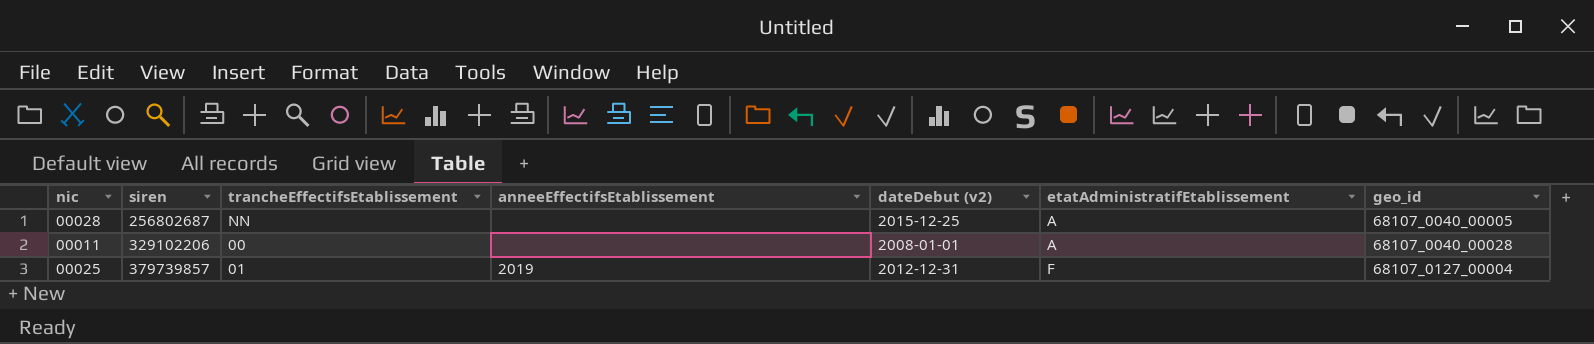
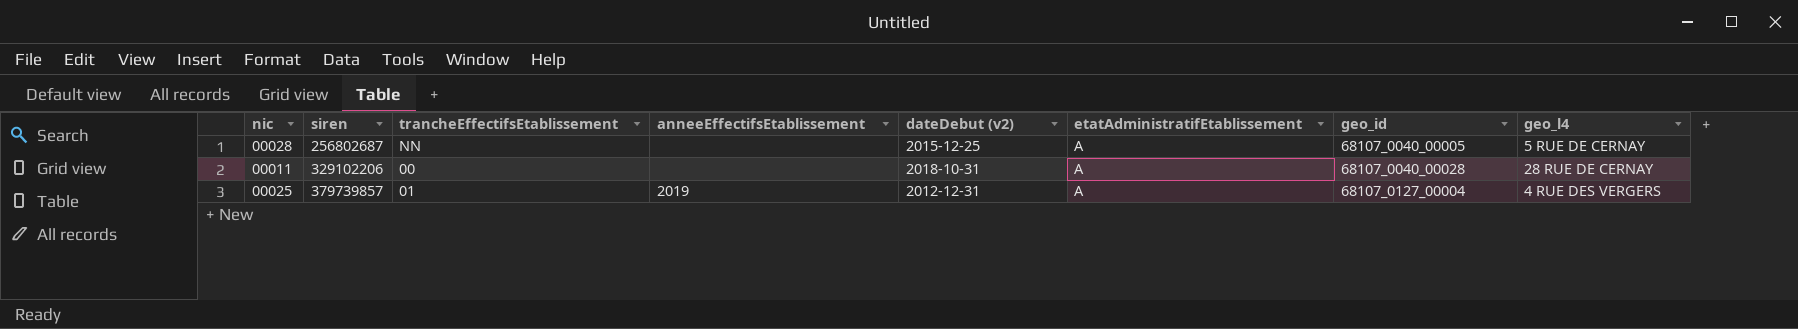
column geo_l4 | position: none -> 8
00011 | dateDebut (v2): 2008-01-01 -> 2018-10-31
00025 | etatAdministratifEtablissement: F -> A

